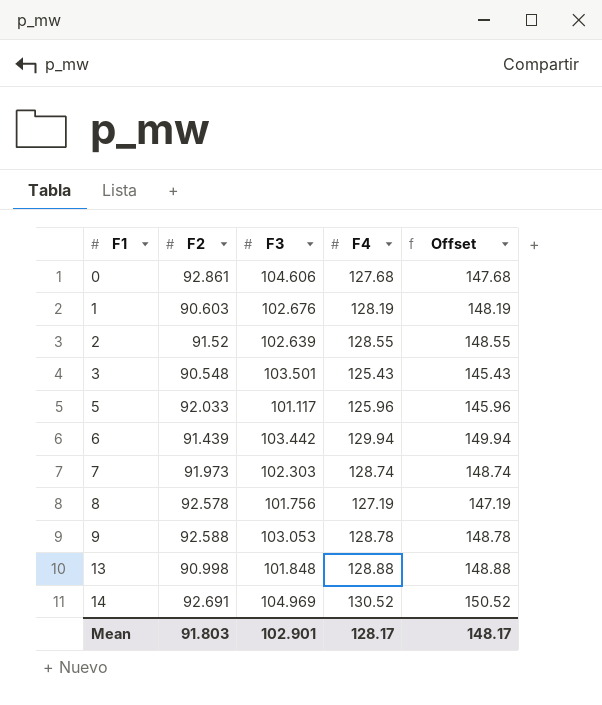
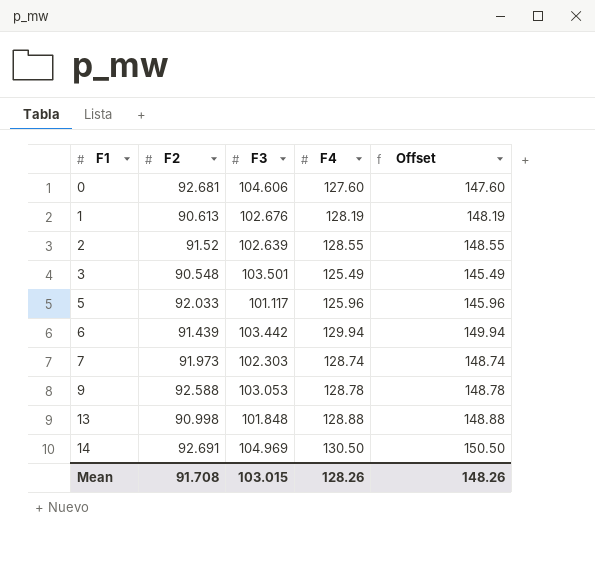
row 8: 92.578 | 101.756 | 127.19 | 147.19 -> none
0 | F2: 92.861 -> 92.681
0 | F4: 127.68 -> 127.60
0 | Offset: 147.68 -> 147.60
1 | F2: 90.603 -> 90.613
3 | F4: 125.43 -> 125.49
3 | Offset: 145.43 -> 145.49
14 | F4: 130.52 -> 130.50
14 | Offset: 150.52 -> 150.50
Mean | F2: 91.803 -> 91.708
Mean | F3: 102.901 -> 103.015
Mean | F4: 128.17 -> 128.26
Mean | Offset: 148.17 -> 148.26

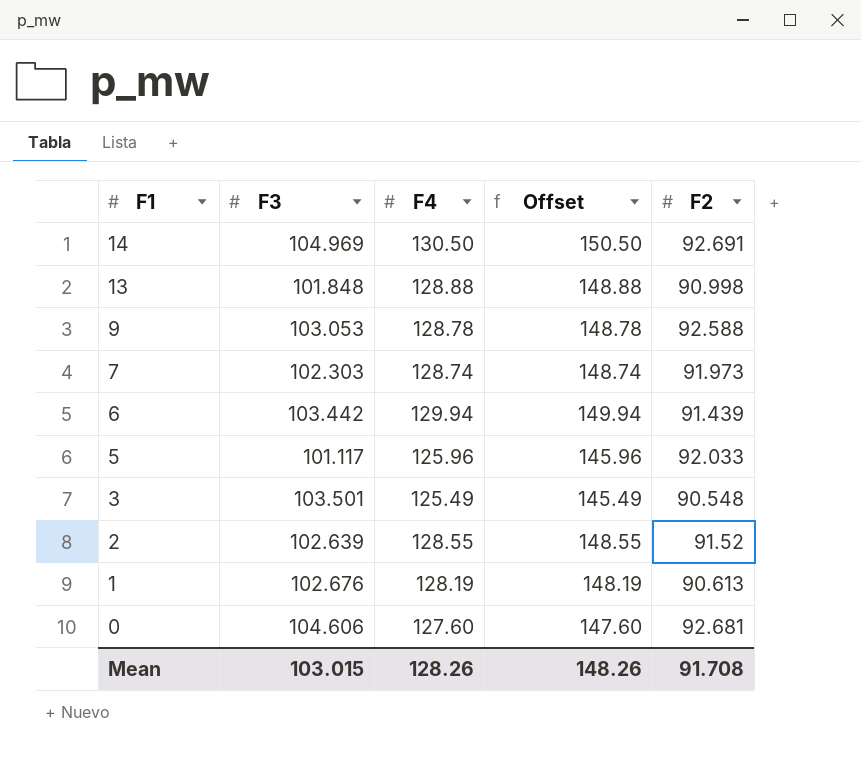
row order: F1 ascending -> F1 descending
column F2 | position: 2 -> 5

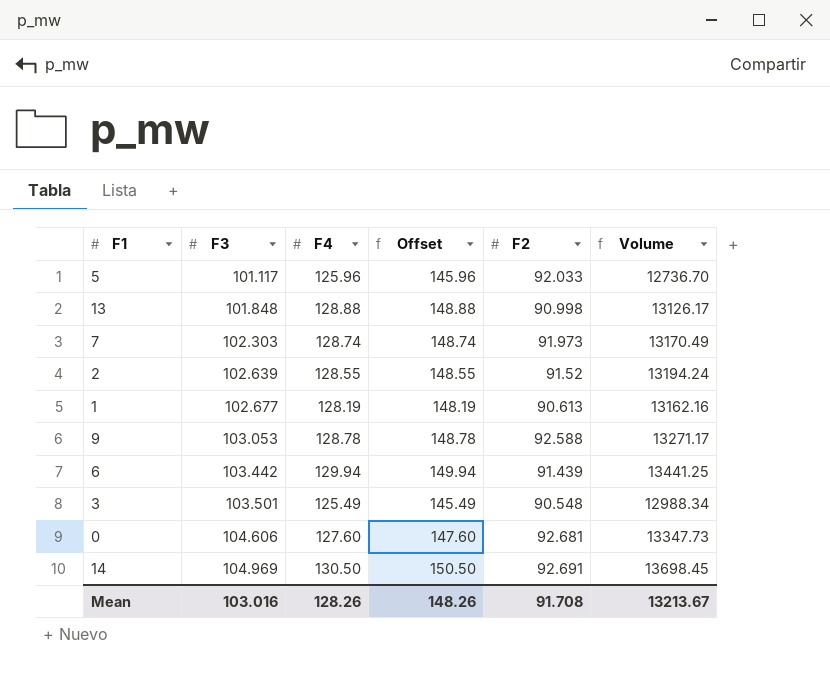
row order: F1 descending -> F3 ascending
column Volume | formula: none -> [F3] * [F4]
1 | F3: 102.676 -> 102.677
Mean | F3: 103.015 -> 103.016

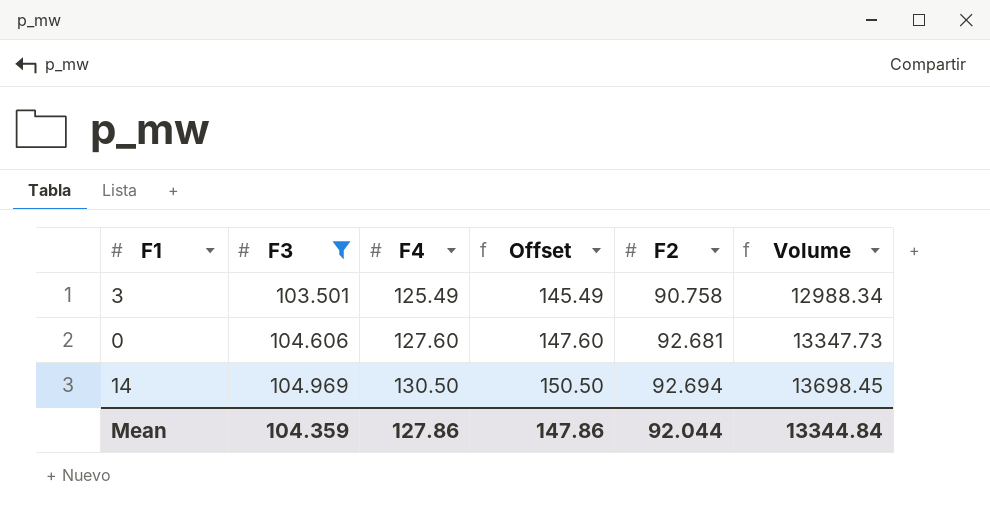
filter: none -> F3 >= 103.501
3 | F2: 90.548 -> 90.758
14 | F2: 92.691 -> 92.694
Mean | F3: 103.016 -> 104.359
Mean | F4: 128.26 -> 127.86
Mean | Offset: 148.26 -> 147.86
Mean | F2: 91.708 -> 92.044
Mean | Volume: 13213.67 -> 13344.84

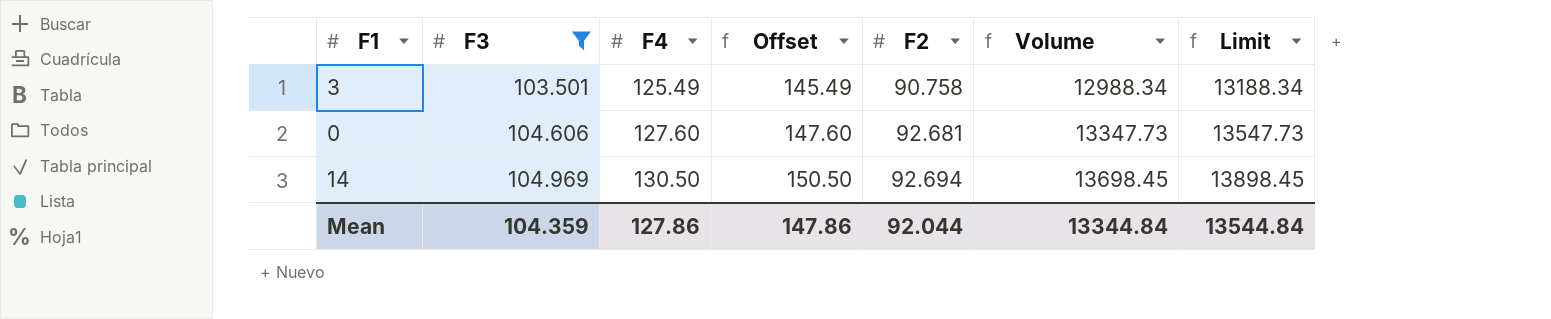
column Limit | formula: none -> [Volume] + 200

